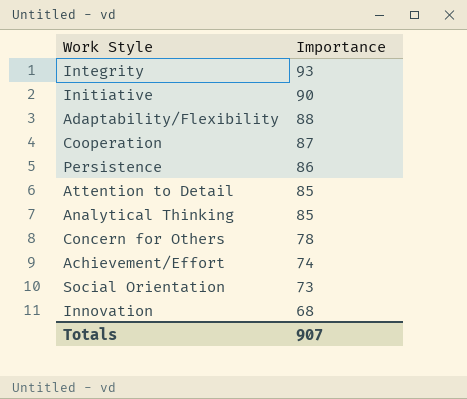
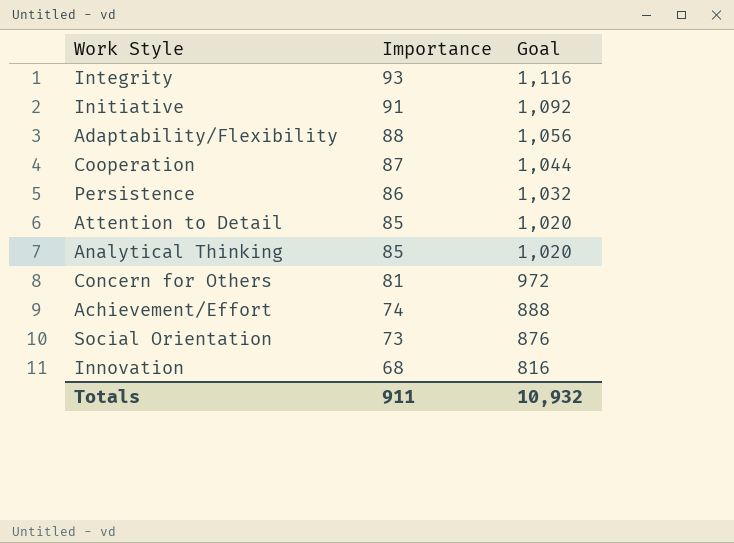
column Goal | formula: none -> [Importance] * 12
Initiative | Importance: 90 -> 91
Concern for Others | Importance: 78 -> 81
Totals | Importance: 907 -> 911

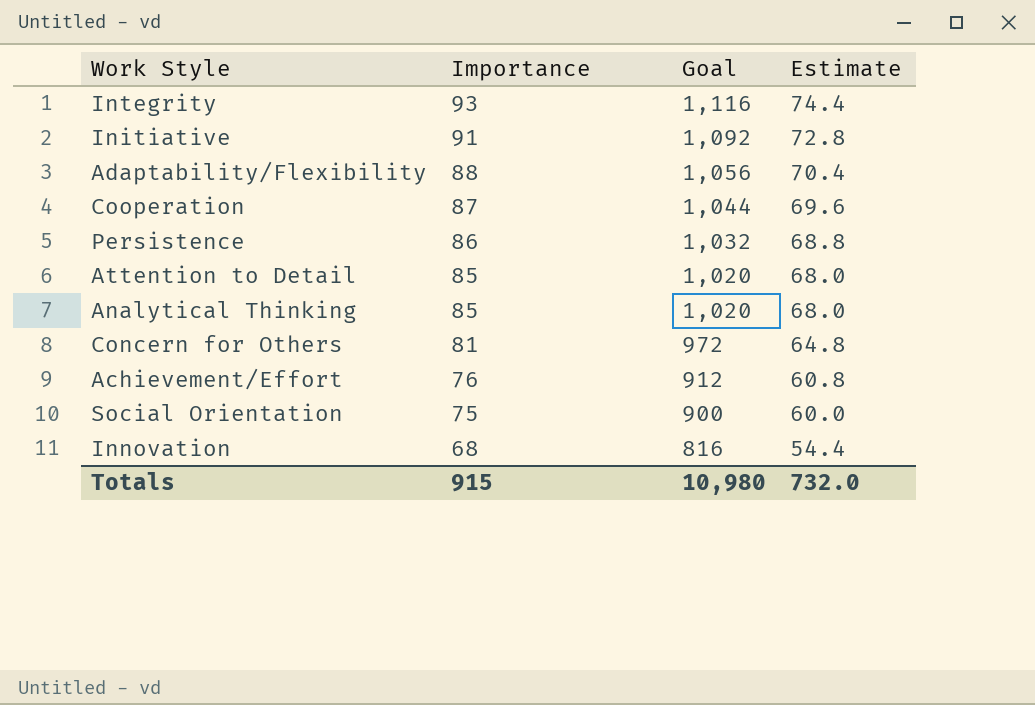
column Estimate | formula: none -> [Importance] * 0.8
Achievement/Effort | Importance: 74 -> 76
Achievement/Effort | Goal: 888 -> 912
Social Orientation | Importance: 73 -> 75
Social Orientation | Goal: 876 -> 900
Totals | Importance: 911 -> 915
Totals | Goal: 10,932 -> 10,980

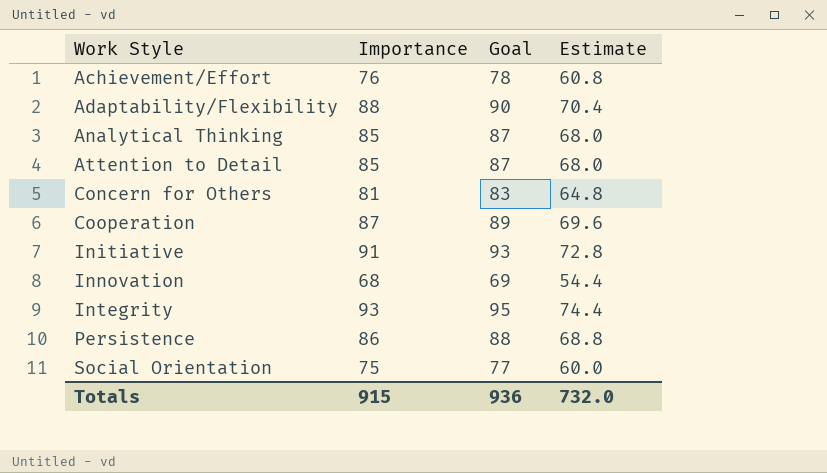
row order: Importance descending -> Work Style ascending
column Goal | formula: [Importance] * 12 -> [Importance] * 1.02
Totals | Goal: 10,980 -> 936

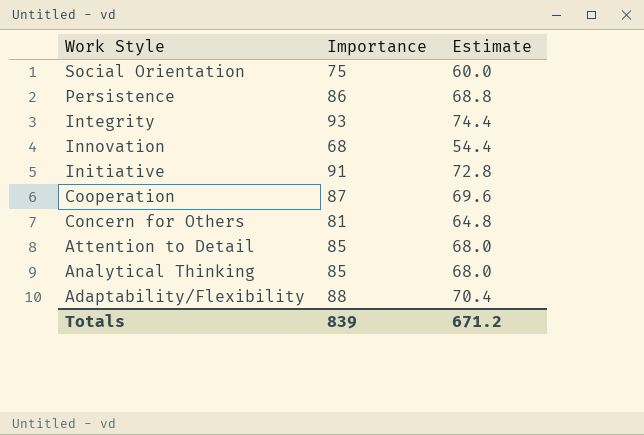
row order: Work Style ascending -> Work Style descending
column Goal | formula: [Importance] * 1.02 -> none
row Achievement/Effort: 76 | 78 | 60.8 -> none
Totals | Importance: 915 -> 839
Totals | Estimate: 732.0 -> 671.2

